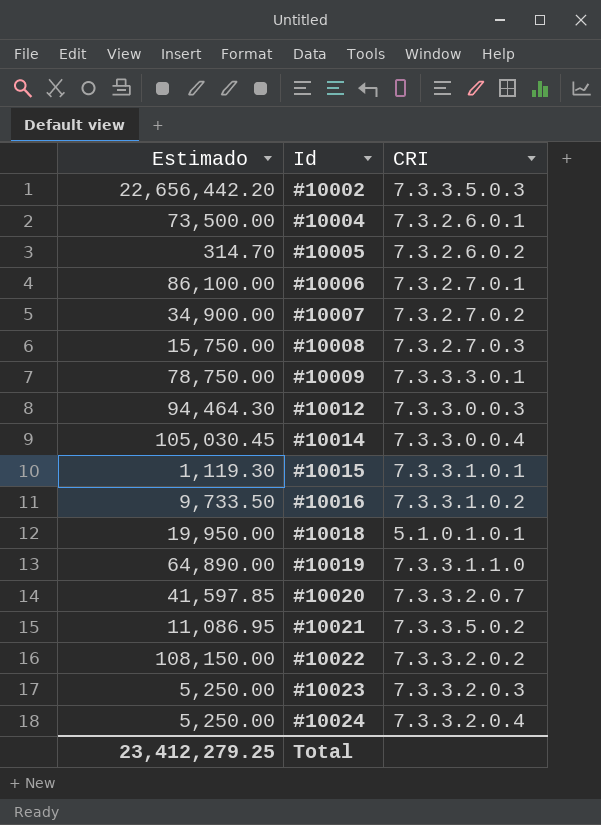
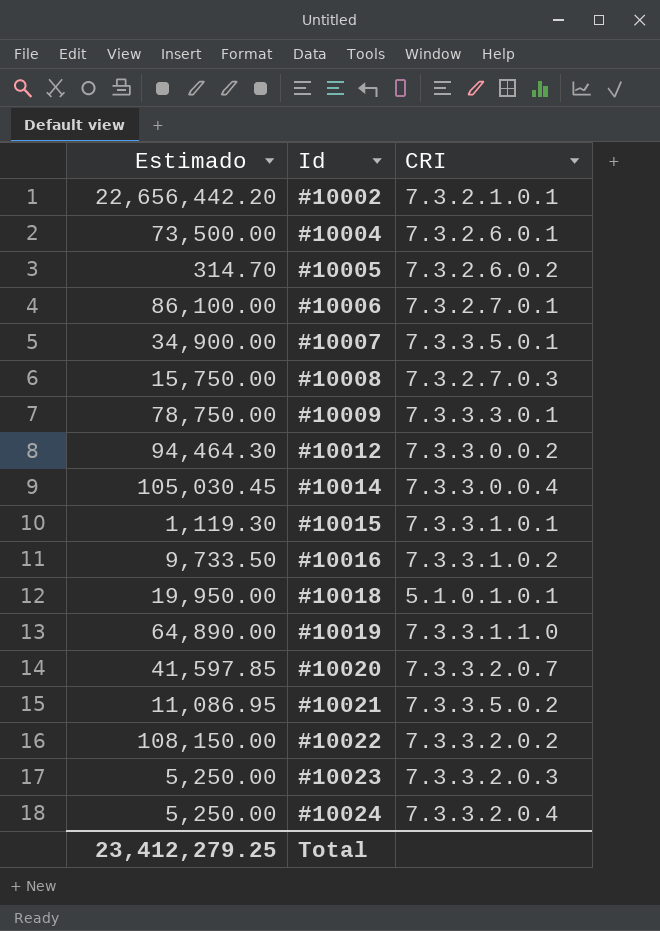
#10002 | CRI: 7.3.3.5.0.3 -> 7.3.2.1.0.1
#10007 | CRI: 7.3.2.7.0.2 -> 7.3.3.5.0.1
#10012 | CRI: 7.3.3.0.0.3 -> 7.3.3.0.0.2

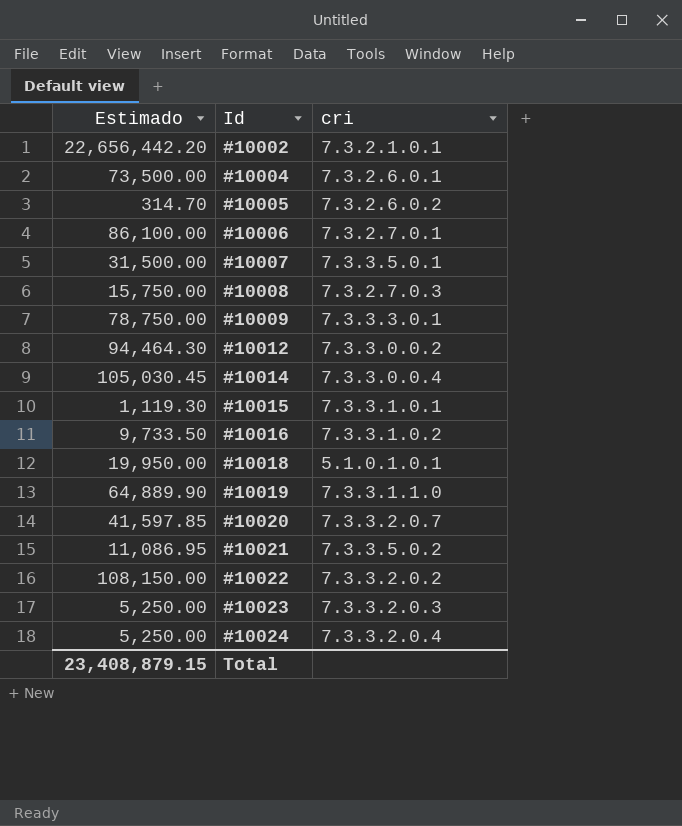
column name: CRI -> cri
#10007 | Estimado: 34,900.00 -> 31,500.00
#10019 | Estimado: 64,890.00 -> 64,889.90
Total | Estimado: 23,412,279.25 -> 23,408,879.15

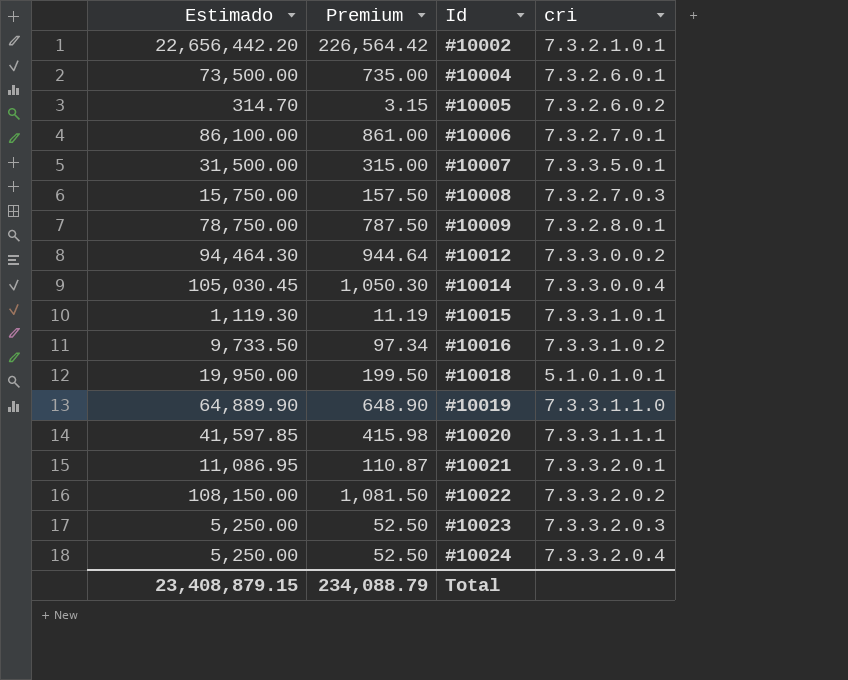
column Premium | formula: none -> [Estimado] * 0.01
#10009 | cri: 7.3.3.3.0.1 -> 7.3.2.8.0.1
#10020 | cri: 7.3.3.2.0.7 -> 7.3.3.1.1.1
#10021 | cri: 7.3.3.5.0.2 -> 7.3.3.2.0.1

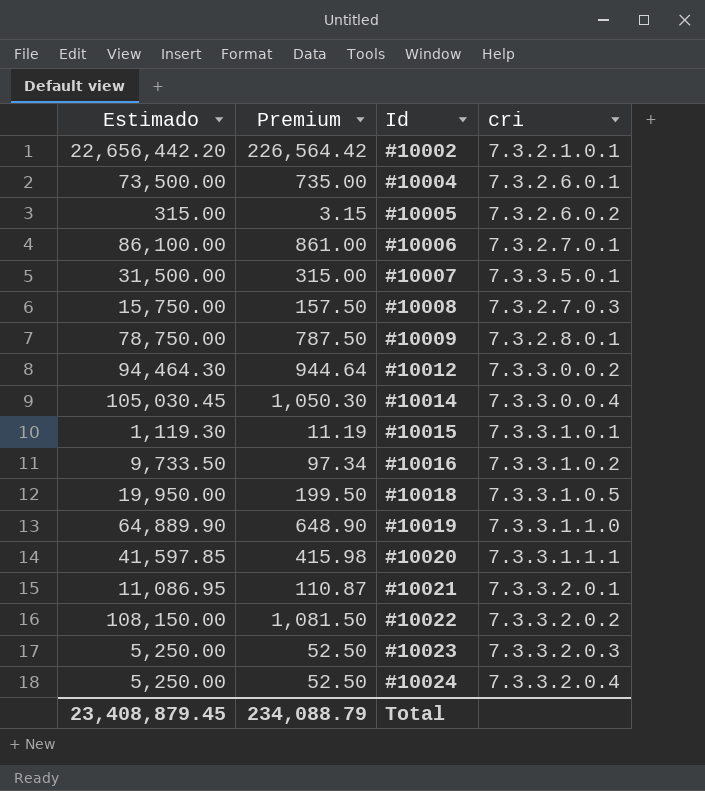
#10005 | Estimado: 314.70 -> 315.00
#10018 | cri: 5.1.0.1.0.1 -> 7.3.3.1.0.5
Total | Estimado: 23,408,879.15 -> 23,408,879.45

